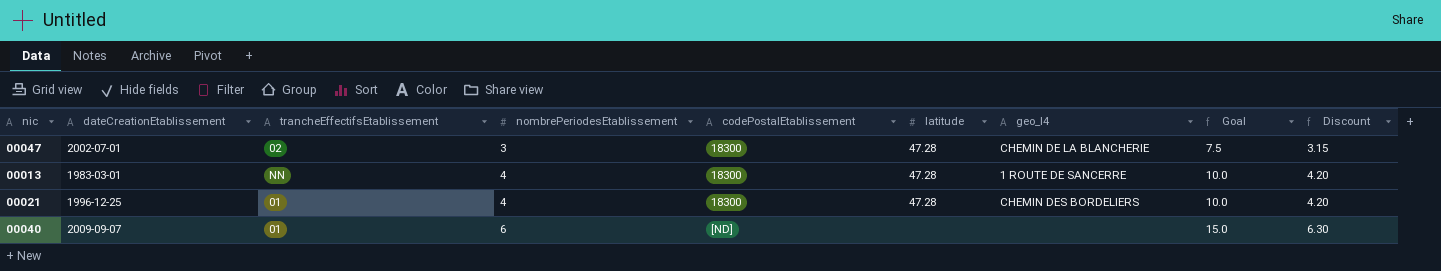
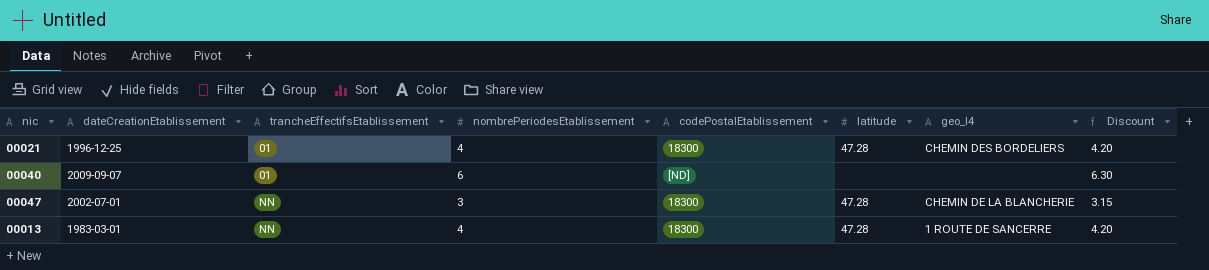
row order: nombrePeriodesEtablissement ascending -> trancheEffectifsEtablissement ascending
column Goal | formula: [nombrePeriodesEtablissement] * 2.5 -> none
00047 | trancheEffectifsEtablissement: 02 -> NN

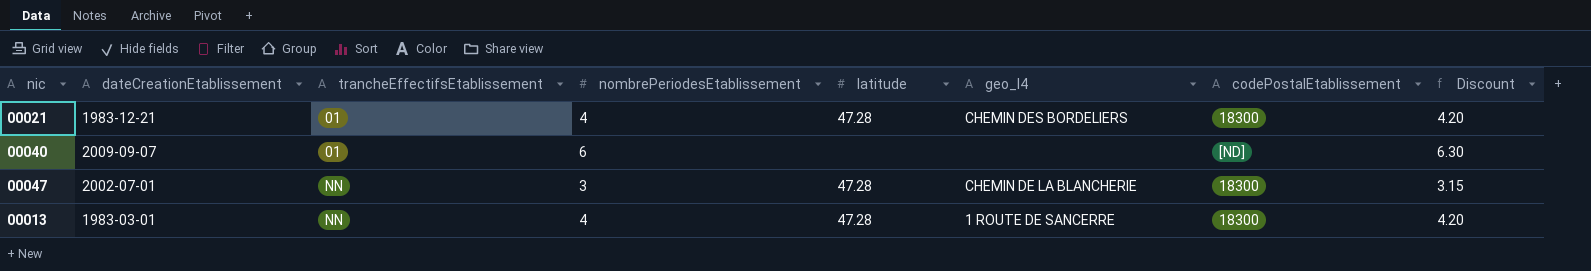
column codePostalEtablissement | position: 5 -> 7
00021 | dateCreationEtablissement: 1996-12-25 -> 1983-12-21

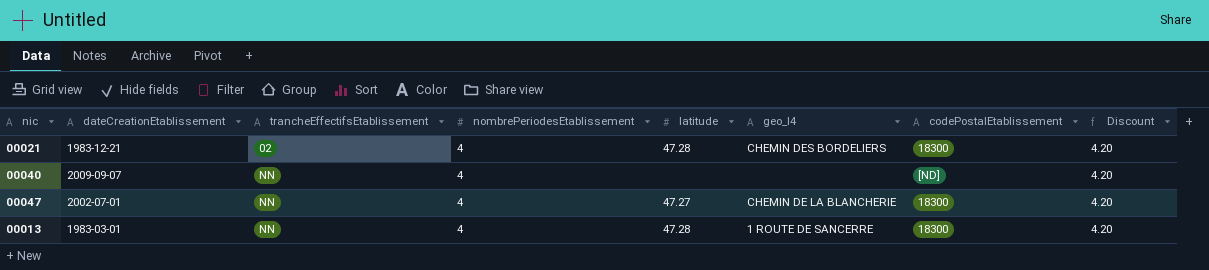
00021 | trancheEffectifsEtablissement: 01 -> 02
00040 | trancheEffectifsEtablissement: 01 -> NN
00040 | nombrePeriodesEtablissement: 6 -> 4
00040 | Discount: 6.30 -> 4.20
00047 | nombrePeriodesEtablissement: 3 -> 4
00047 | latitude: 47.28 -> 47.27
00047 | Discount: 3.15 -> 4.20

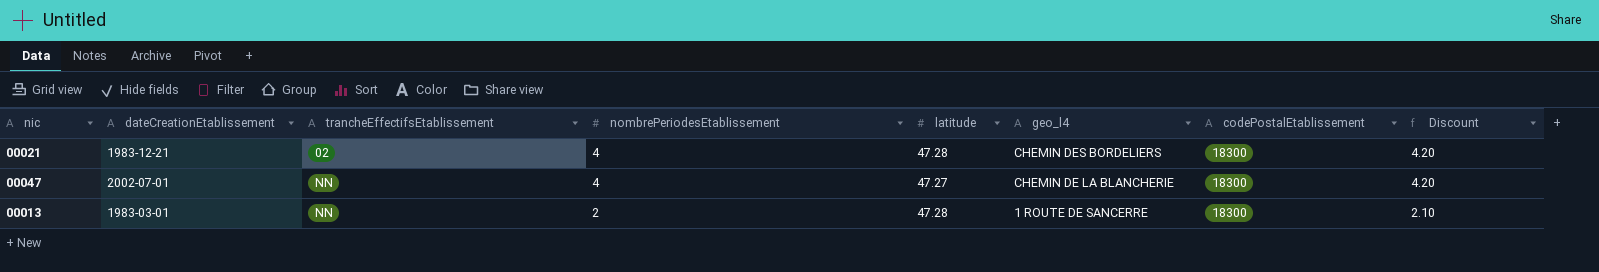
row 00040: 2009-09-07 | NN | 4 | none | none | [ND] | 4.20 -> none
00013 | nombrePeriodesEtablissement: 4 -> 2
00013 | Discount: 4.20 -> 2.10

